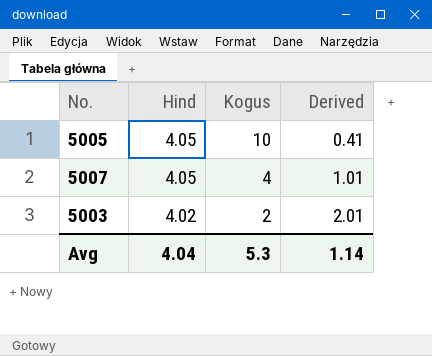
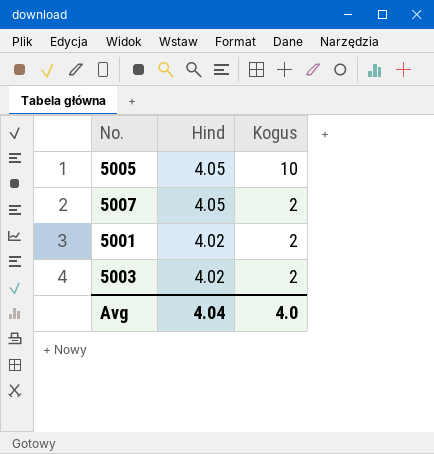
column Derived | formula: [Hind] / [Kogus] -> none
5007 | Kogus: 4 -> 2
row 5001: none -> 4.02 | 2
Avg | Kogus: 5.3 -> 4.0

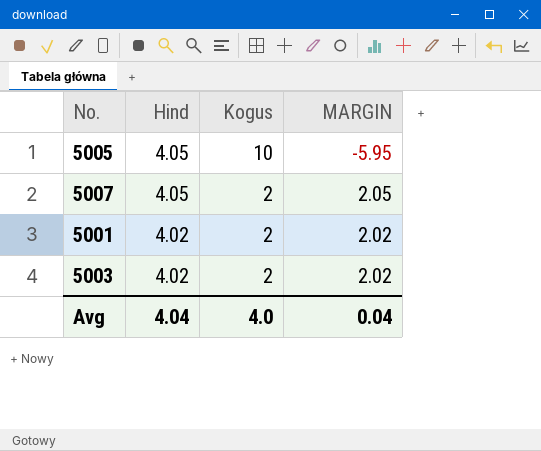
column MARGIN | formula: none -> [Hind] - [Kogus]

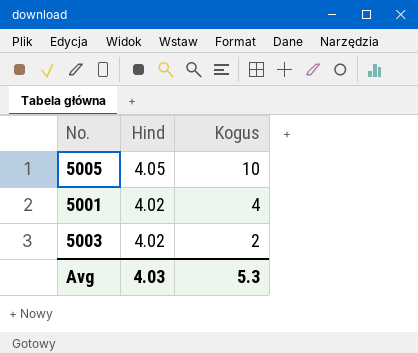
column MARGIN | formula: [Hind] - [Kogus] -> none
row 5007: 4.05 | 2 | 2.05 -> none
5001 | Kogus: 2 -> 4
Avg | Hind: 4.04 -> 4.03
Avg | Kogus: 4.0 -> 5.3

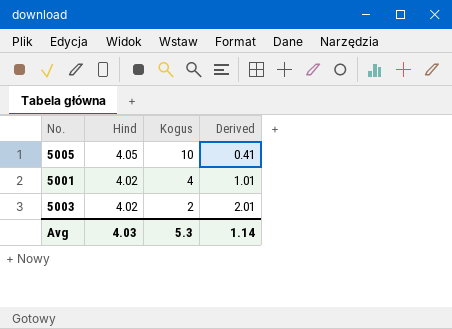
column Derived | formula: none -> [Hind] / [Kogus]

